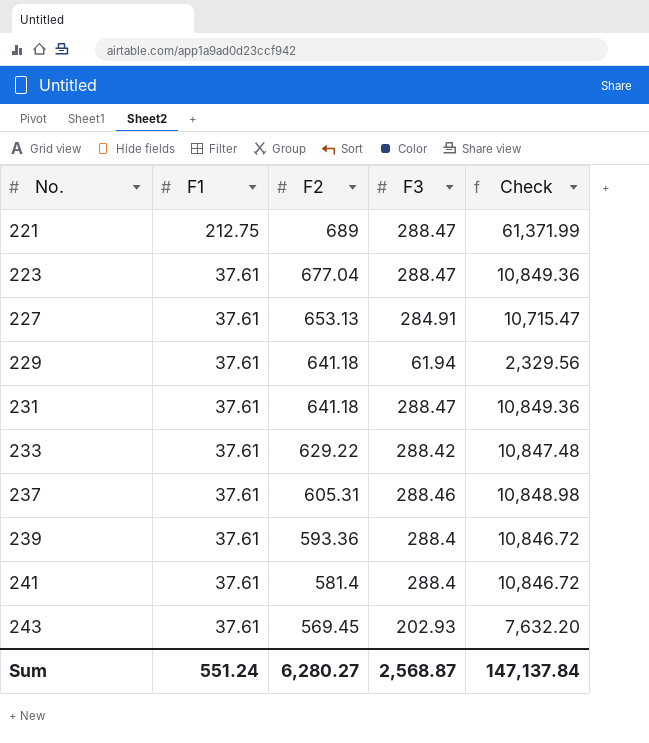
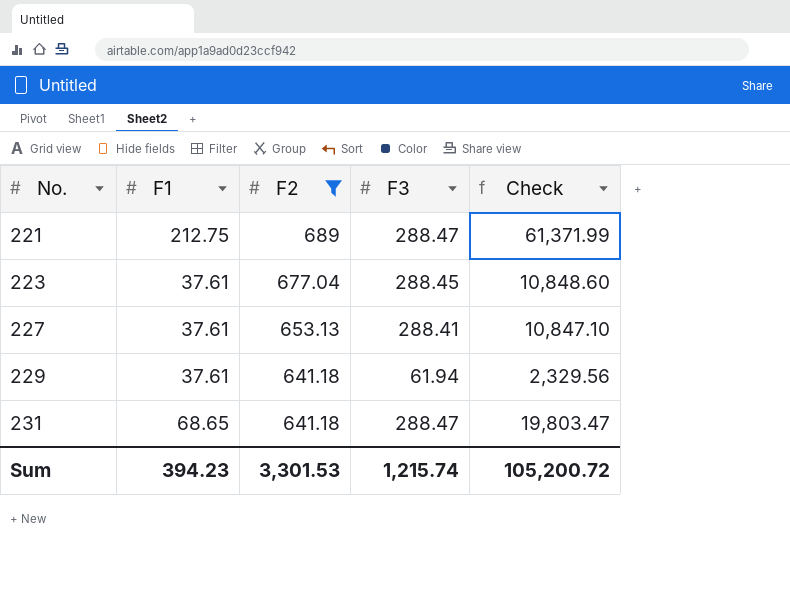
filter: none -> F2 >= 641.18
223 | F3: 288.47 -> 288.45
223 | Check: 10,849.36 -> 10,848.60
227 | F3: 284.91 -> 288.41
227 | Check: 10,715.47 -> 10,847.10
231 | F1: 37.61 -> 68.65
231 | Check: 10,849.36 -> 19,803.47
Sum | F1: 551.24 -> 394.23
Sum | F2: 6,280.27 -> 3,301.53
Sum | F3: 2,568.87 -> 1,215.74
Sum | Check: 147,137.84 -> 105,200.72

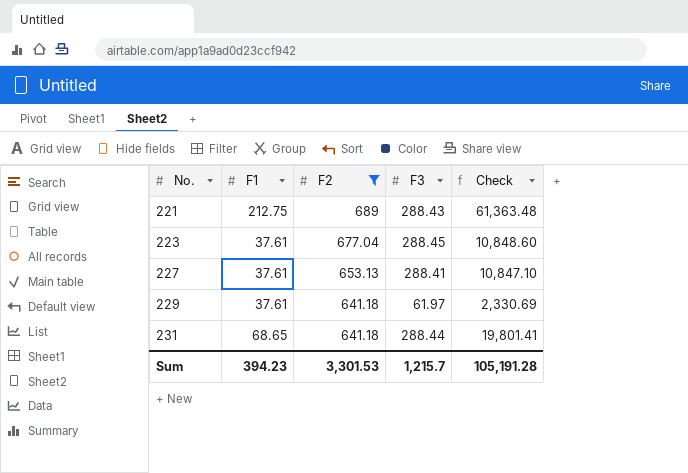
221 | F3: 288.47 -> 288.43
221 | Check: 61,371.99 -> 61,363.48
229 | F3: 61.94 -> 61.97
229 | Check: 2,329.56 -> 2,330.69
231 | F3: 288.47 -> 288.44
231 | Check: 19,803.47 -> 19,801.41
Sum | F3: 1,215.74 -> 1,215.7
Sum | Check: 105,200.72 -> 105,191.28

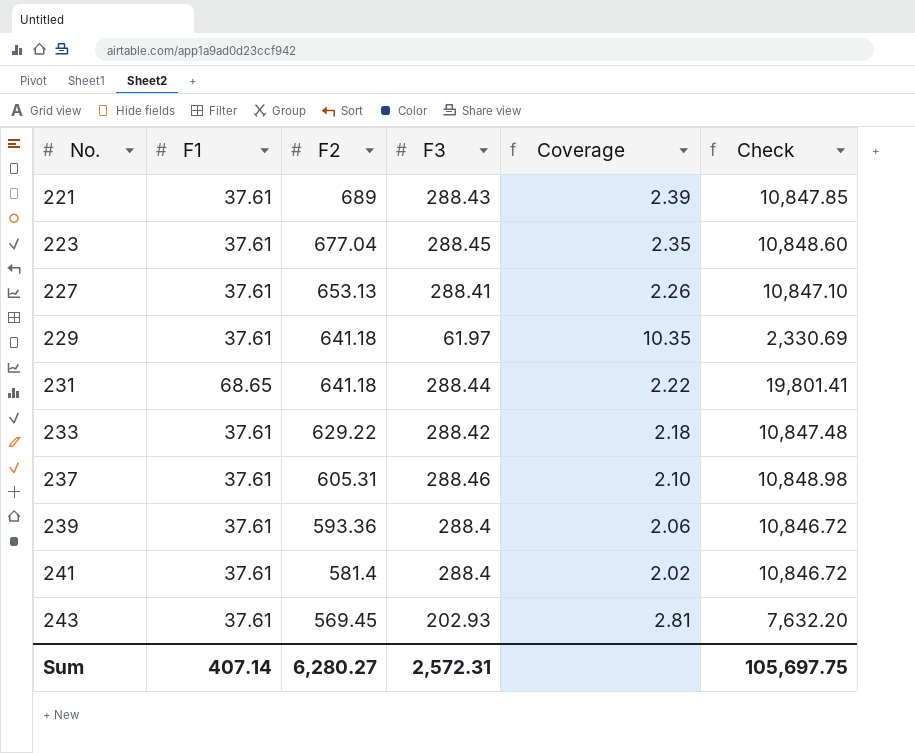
filter: F2 >= 641.18 -> none
column Coverage | formula: none -> [F2] / [F3]
221 | F1: 212.75 -> 37.61
221 | Check: 61,363.48 -> 10,847.85
Sum | F1: 394.23 -> 407.14
Sum | F2: 3,301.53 -> 6,280.27
Sum | F3: 1,215.7 -> 2,572.31
Sum | Check: 105,191.28 -> 105,697.75

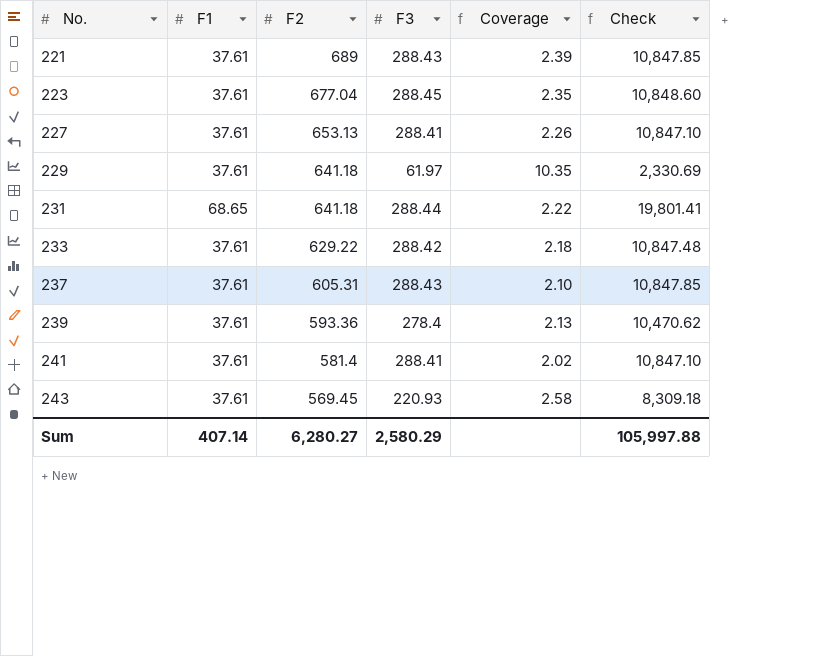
237 | F3: 288.46 -> 288.43
237 | Check: 10,848.98 -> 10,847.85
239 | F3: 288.4 -> 278.4
239 | Coverage: 2.06 -> 2.13
239 | Check: 10,846.72 -> 10,470.62
241 | F3: 288.4 -> 288.41
241 | Check: 10,846.72 -> 10,847.10
243 | F3: 202.93 -> 220.93
243 | Coverage: 2.81 -> 2.58
243 | Check: 7,632.20 -> 8,309.18
Sum | F3: 2,572.31 -> 2,580.29
Sum | Check: 105,697.75 -> 105,997.88

